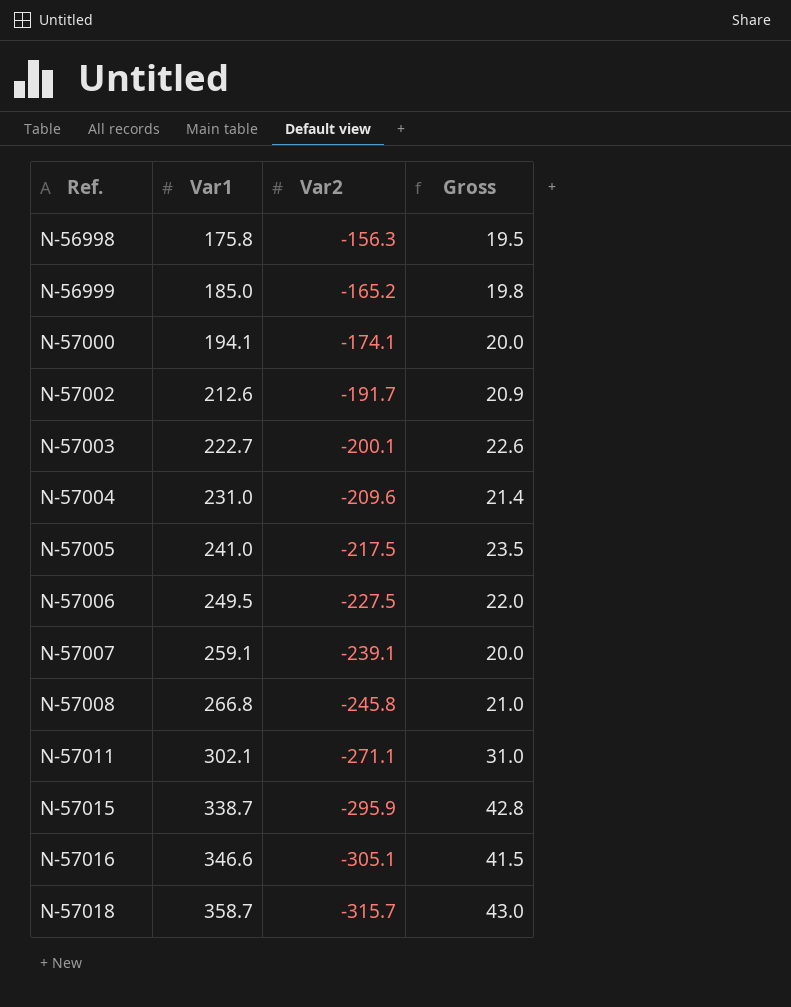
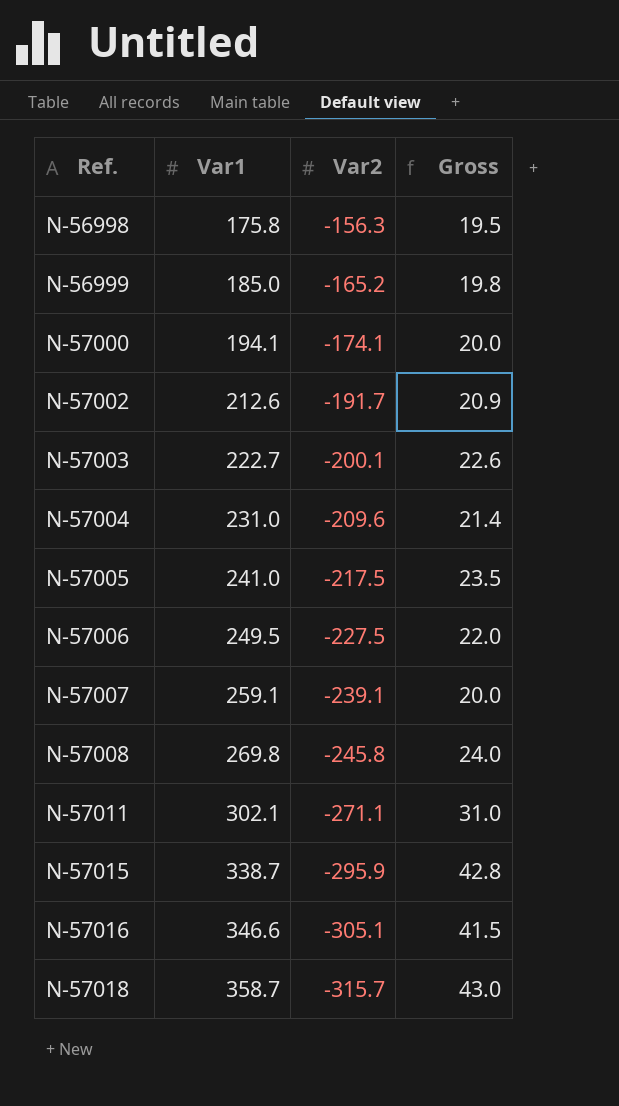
N-57008 | Var1: 266.8 -> 269.8
N-57008 | Gross: 21.0 -> 24.0

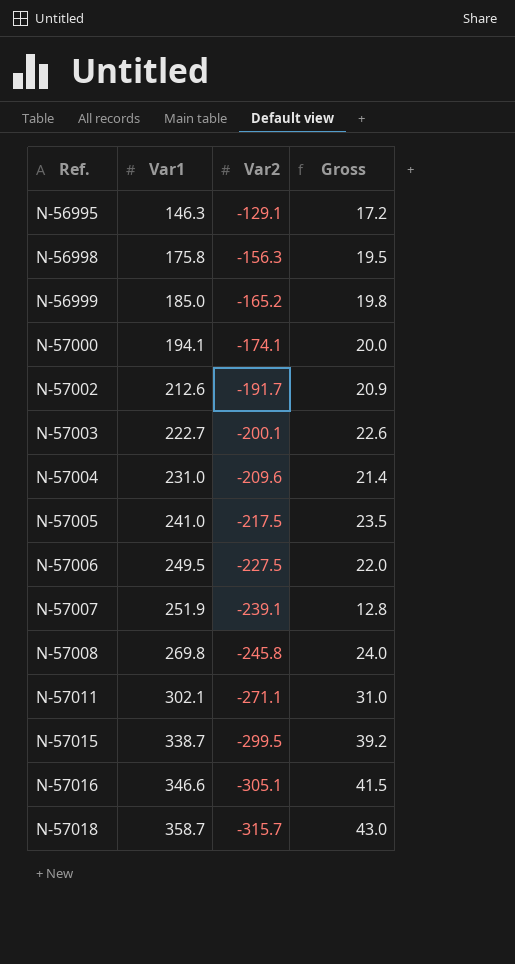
row N-56995: none -> 146.3 | -129.1 | 17.2
N-57007 | Var1: 259.1 -> 251.9
N-57007 | Gross: 20.0 -> 12.8
N-57015 | Var2: -295.9 -> -299.5
N-57015 | Gross: 42.8 -> 39.2

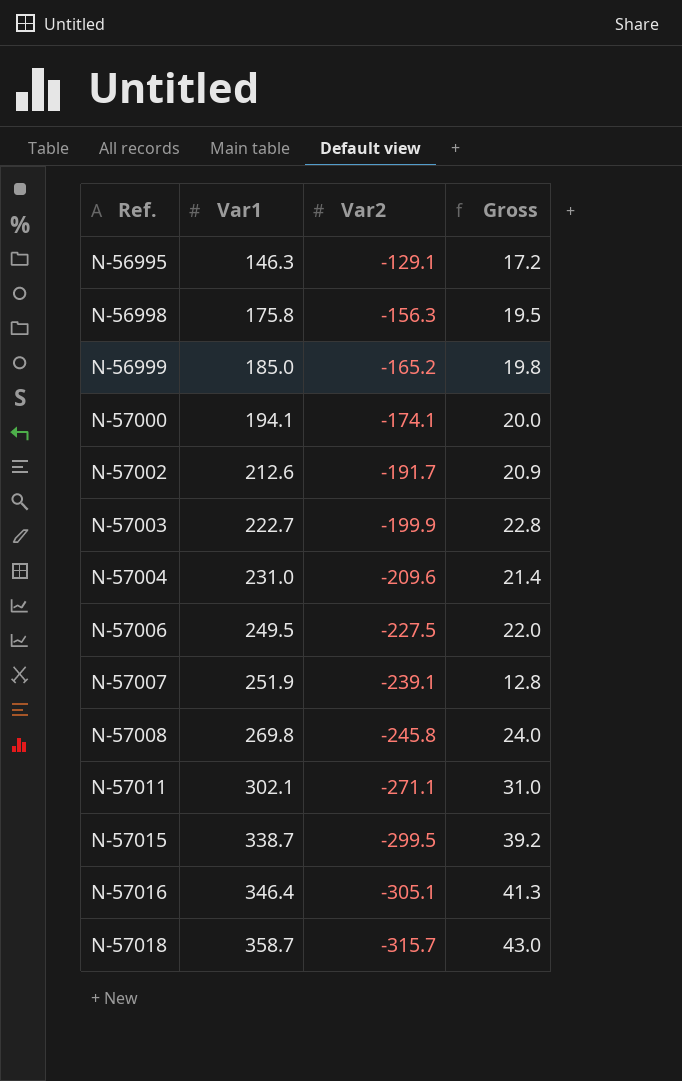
row N-57005: 241.0 | -217.5 | 23.5 -> none
N-57003 | Var2: -200.1 -> -199.9
N-57003 | Gross: 22.6 -> 22.8
N-57016 | Var1: 346.6 -> 346.4
N-57016 | Gross: 41.5 -> 41.3

